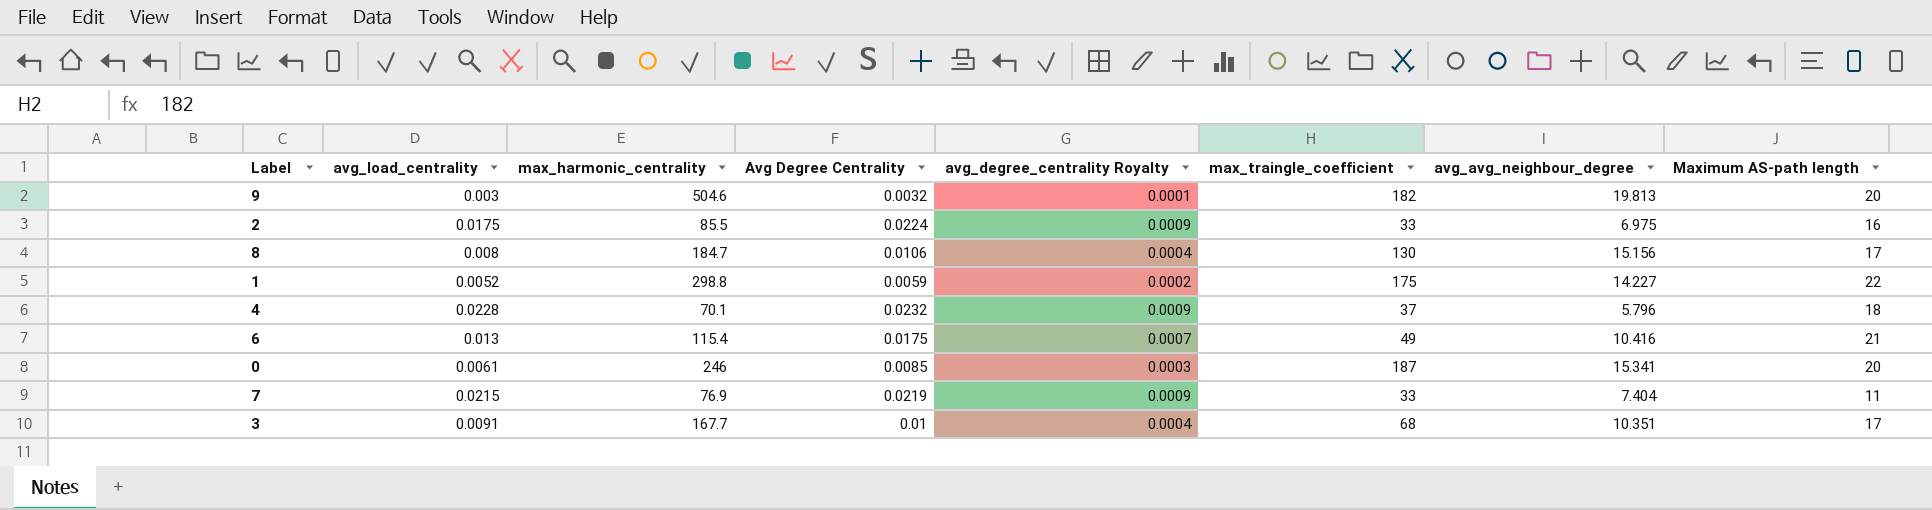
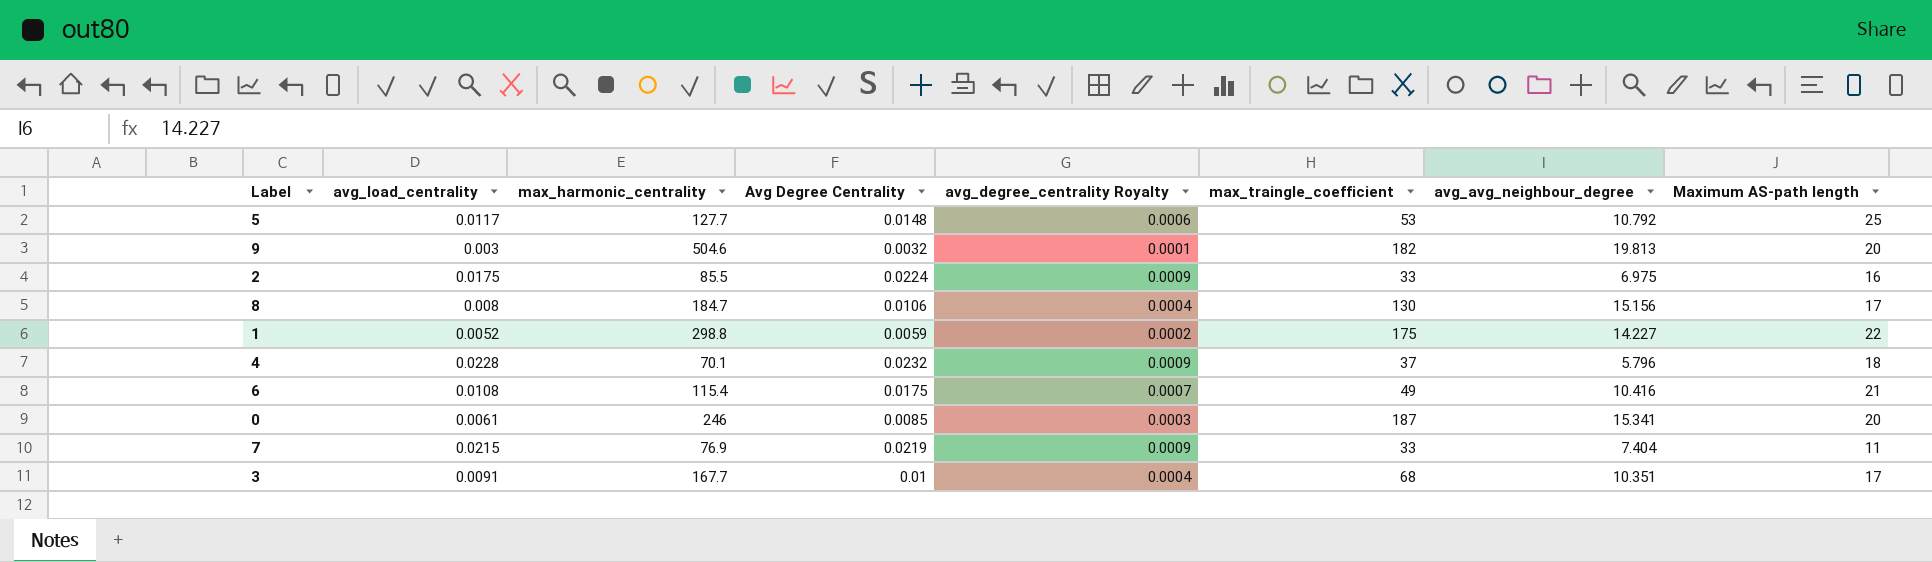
row 5: none -> 0.0117 | 127.7 | 0.0148 | 0.0006 | 53 | 10.792 | 25
6 | avg_load_centrality: 0.013 -> 0.0108

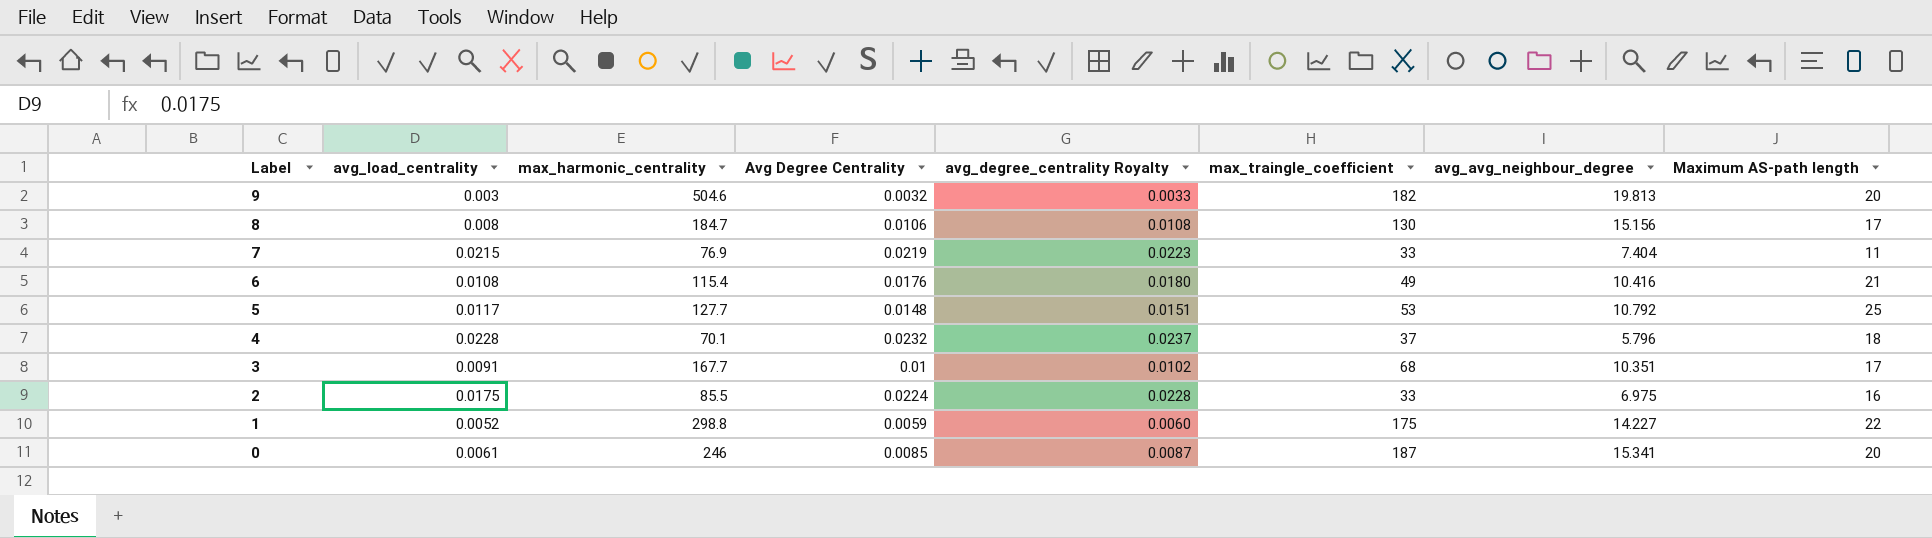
row order: none -> Label descending
column avg_degree_centrality Royalty | formula: [Avg Degree Centrality] * 0.04 -> [Avg Degree Centrality] * 1.02
6 | Avg Degree Centrality: 0.0175 -> 0.0176

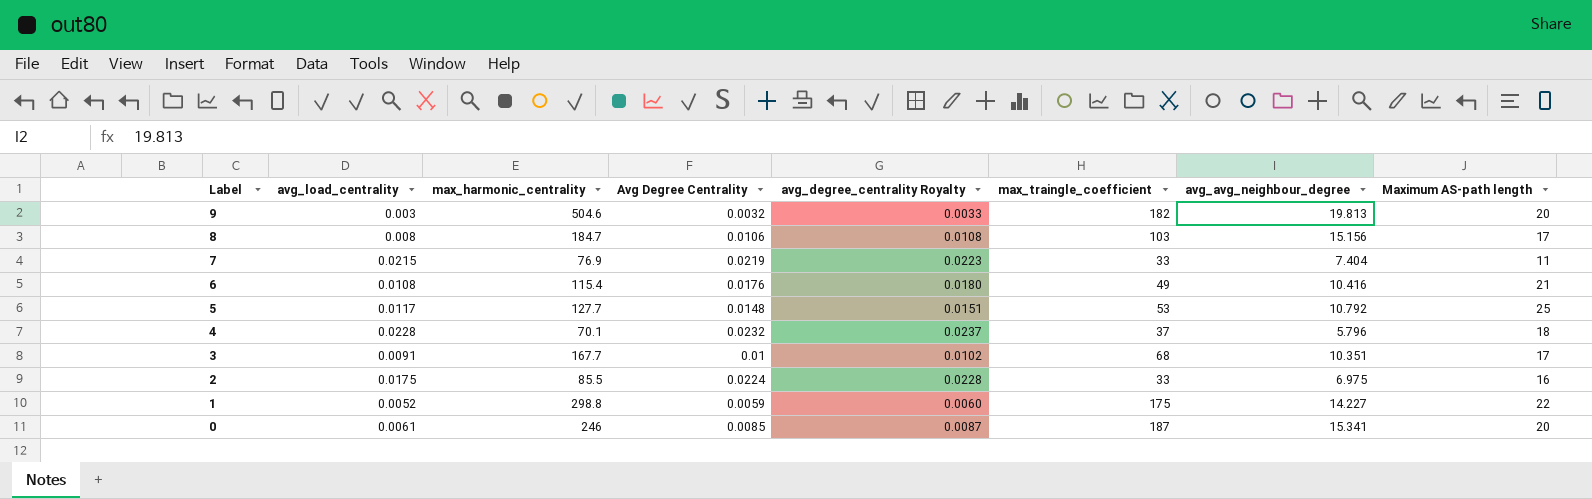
8 | max_traingle_coefficient: 130 -> 103

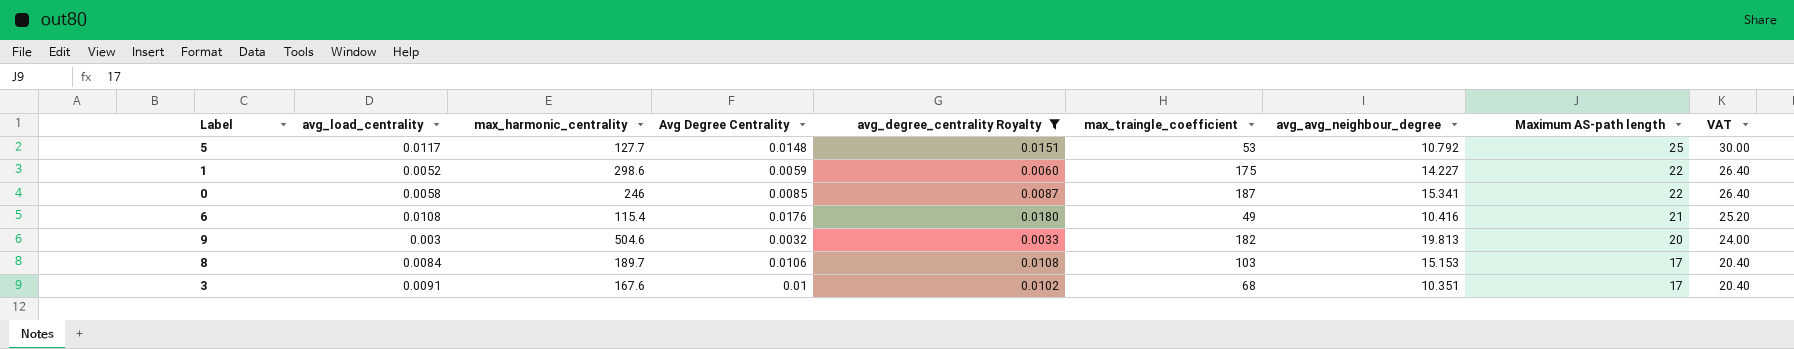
filter: none -> avg_degree_centrality Royalty <= 0.0180
row order: Label descending -> Maximum AS-path length descending
column VAT | formula: none -> [Maximum AS-path length] * 1.2
1 | max_harmonic_centrality: 298.8 -> 298.6
0 | avg_load_centrality: 0.0061 -> 0.0058
0 | Maximum AS-path length: 20 -> 22
8 | avg_load_centrality: 0.008 -> 0.0084
8 | max_harmonic_centrality: 184.7 -> 189.7
8 | avg_avg_neighbour_degree: 15.156 -> 15.153
3 | max_harmonic_centrality: 167.7 -> 167.6

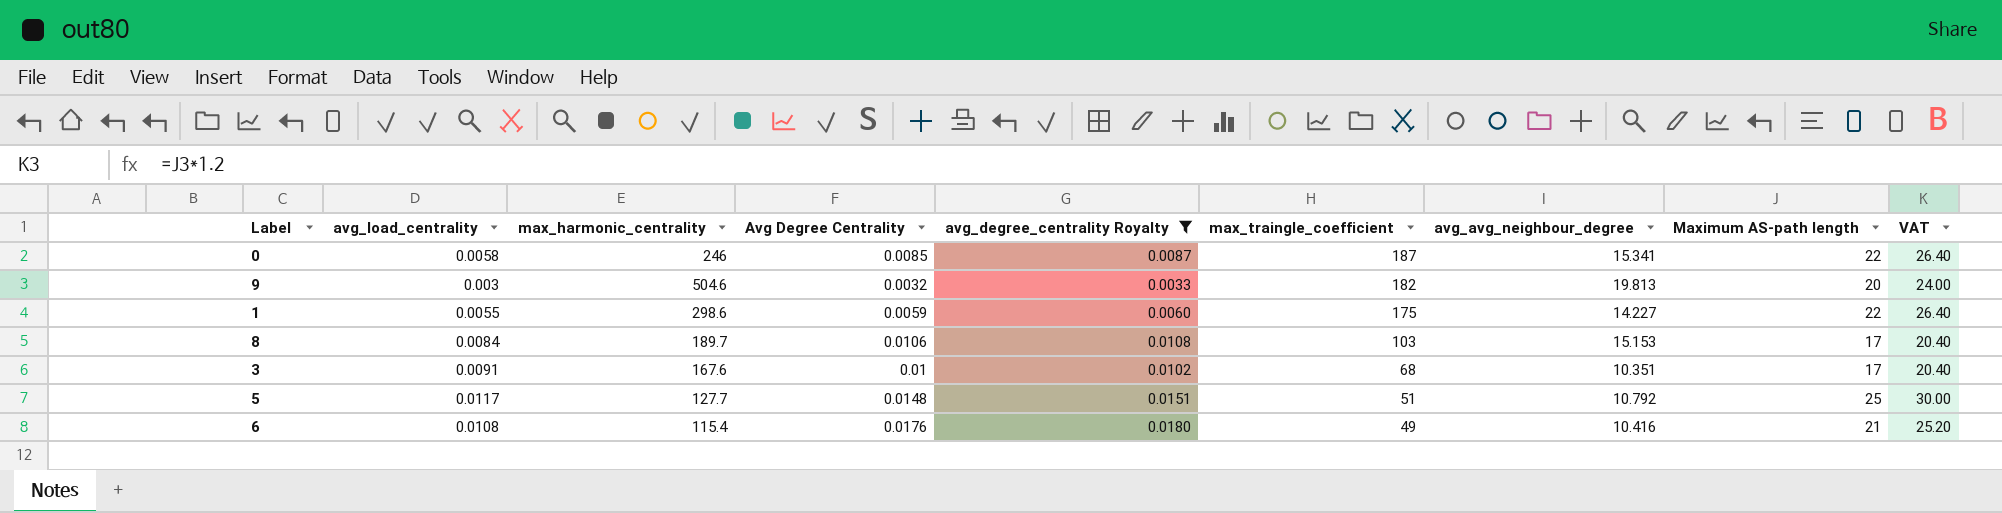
row order: Maximum AS-path length descending -> max_traingle_coefficient descending
1 | avg_load_centrality: 0.0052 -> 0.0055
5 | max_traingle_coefficient: 53 -> 51

